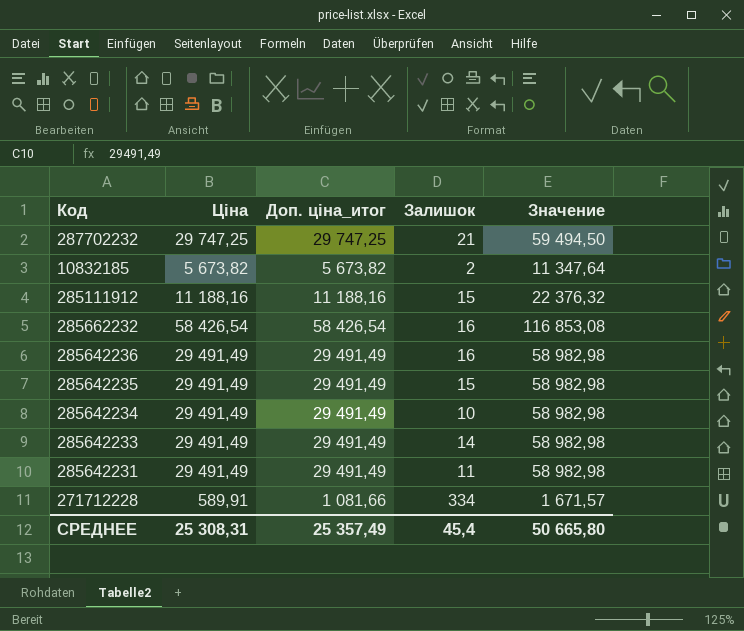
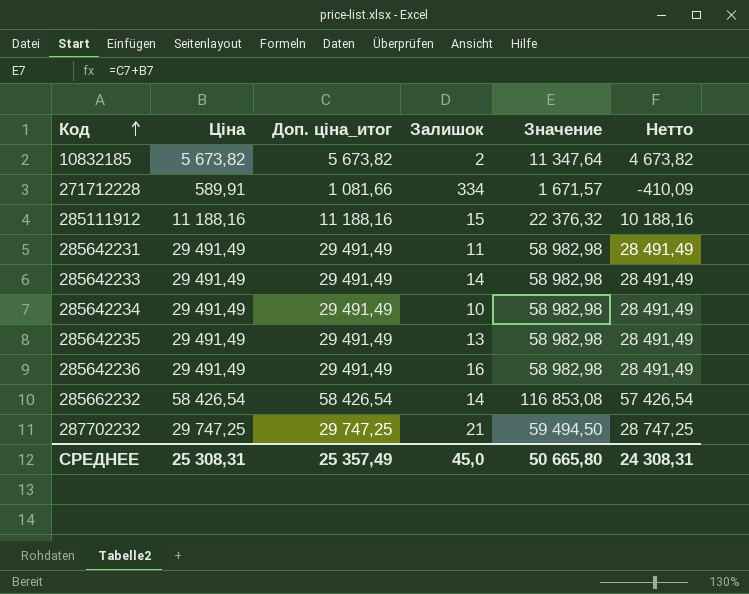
row order: none -> Код ascending
column Нетто | formula: none -> [Ціна] - 1000
285642235 | Залишок: 15 -> 13
285662232 | Залишок: 16 -> 14
СРЕДНЕЕ | Залишок: 45,4 -> 45,0

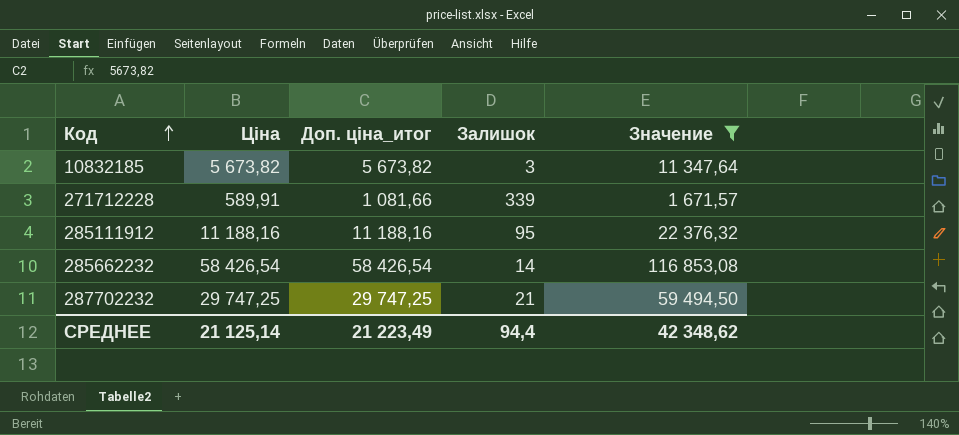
filter: none -> Значение != 58 982,98
column Нетто | formula: [Ціна] - 1000 -> none
10832185 | Залишок: 2 -> 3
271712228 | Залишок: 334 -> 339
285111912 | Залишок: 15 -> 95
СРЕДНЕЕ | Ціна: 25 308,31 -> 21 125,14
СРЕДНЕЕ | Доп. ціна_итог: 25 357,49 -> 21 223,49
СРЕДНЕЕ | Залишок: 45,0 -> 94,4
СРЕДНЕЕ | Значение: 50 665,80 -> 42 348,62

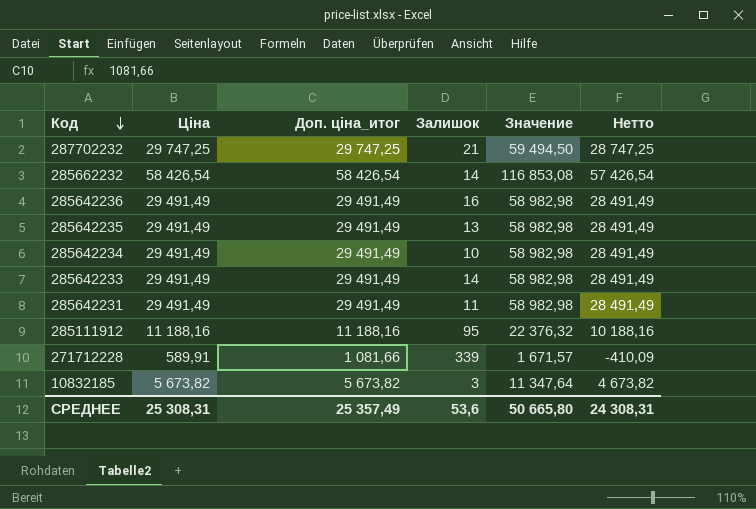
filter: Значение != 58 982,98 -> none
row order: Код ascending -> Код descending
column Нетто | formula: none -> [Ціна] - 1000
СРЕДНЕЕ | Ціна: 21 125,14 -> 25 308,31
СРЕДНЕЕ | Доп. ціна_итог: 21 223,49 -> 25 357,49
СРЕДНЕЕ | Залишок: 94,4 -> 53,6
СРЕДНЕЕ | Значение: 42 348,62 -> 50 665,80

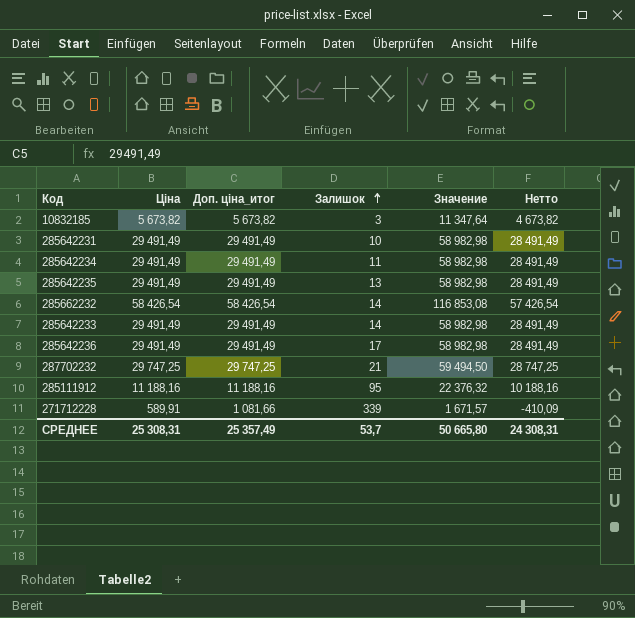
row order: Код descending -> Залишок ascending
285642231 | Залишок: 11 -> 10
285642234 | Залишок: 10 -> 11
285642236 | Залишок: 16 -> 17
СРЕДНЕЕ | Залишок: 53,6 -> 53,7

